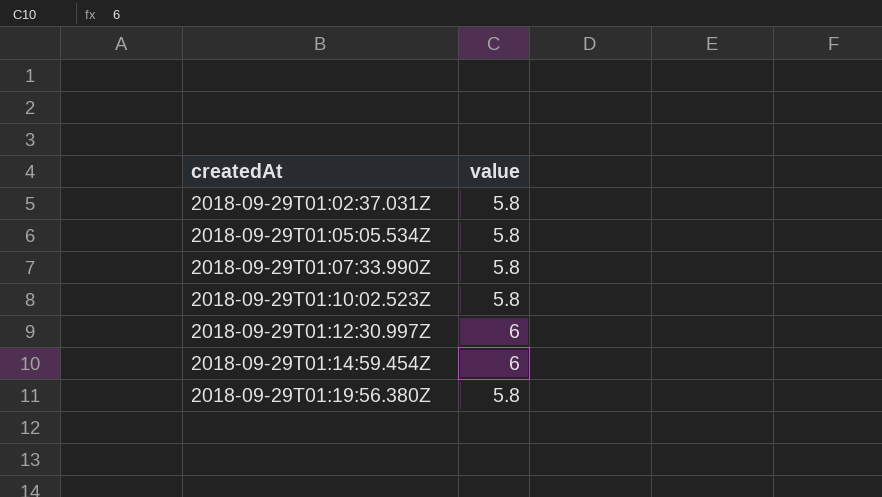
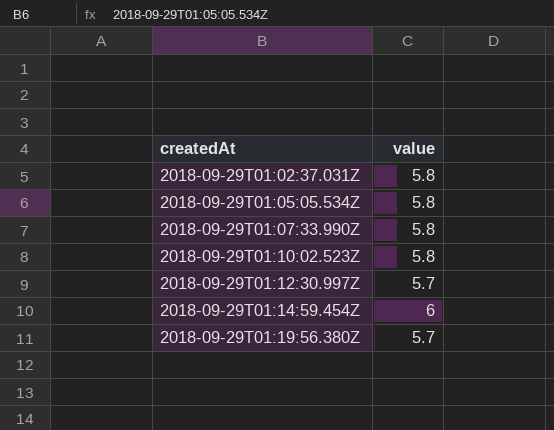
2018-09-29T01:12:30.997Z | value: 6 -> 5.7
2018-09-29T01:19:56.380Z | value: 5.8 -> 5.7

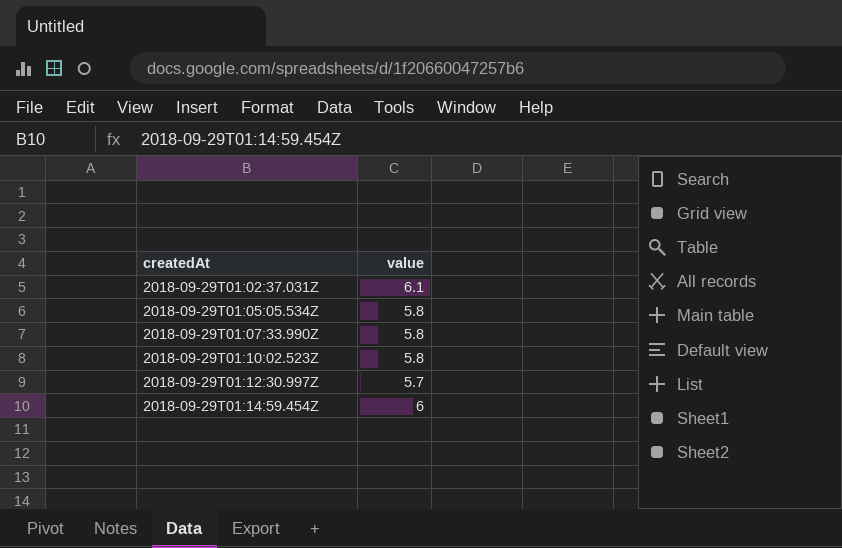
row 2018-09-29T01:19:56.380Z: 5.7 -> none
2018-09-29T01:02:37.031Z | value: 5.8 -> 6.1

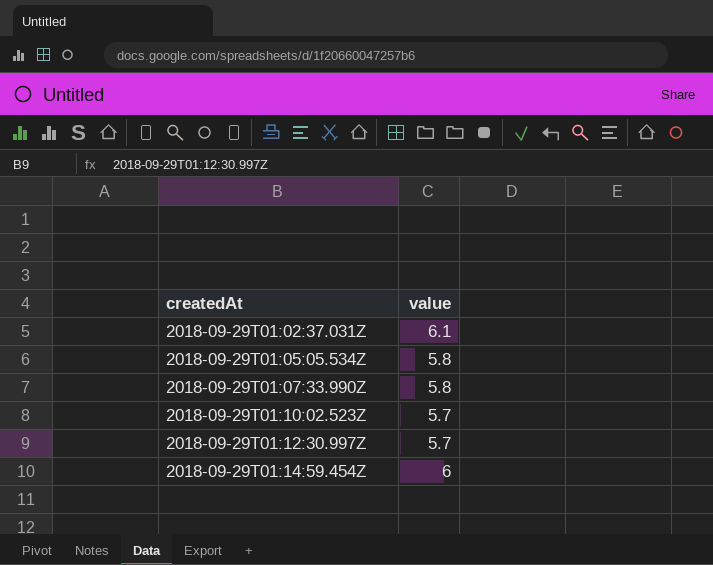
2018-09-29T01:10:02.523Z | value: 5.8 -> 5.7

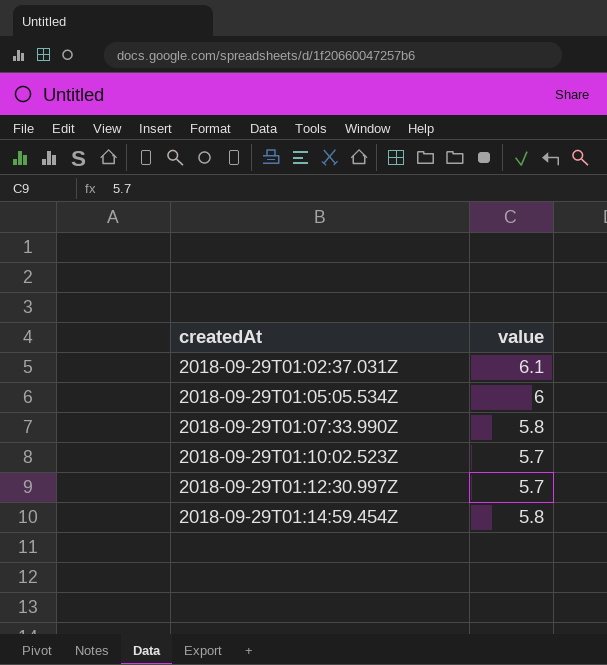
2018-09-29T01:05:05.534Z | value: 5.8 -> 6
2018-09-29T01:14:59.454Z | value: 6 -> 5.8

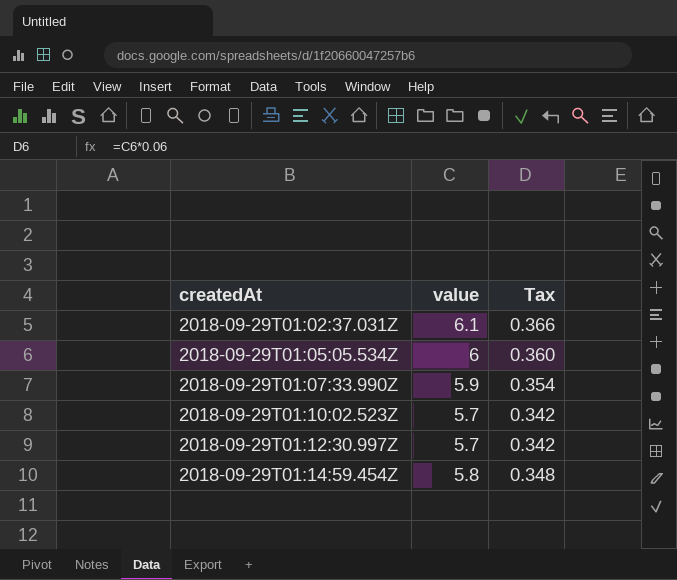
column Tax | formula: none -> [value] * 0.06
2018-09-29T01:07:33.990Z | value: 5.8 -> 5.9

